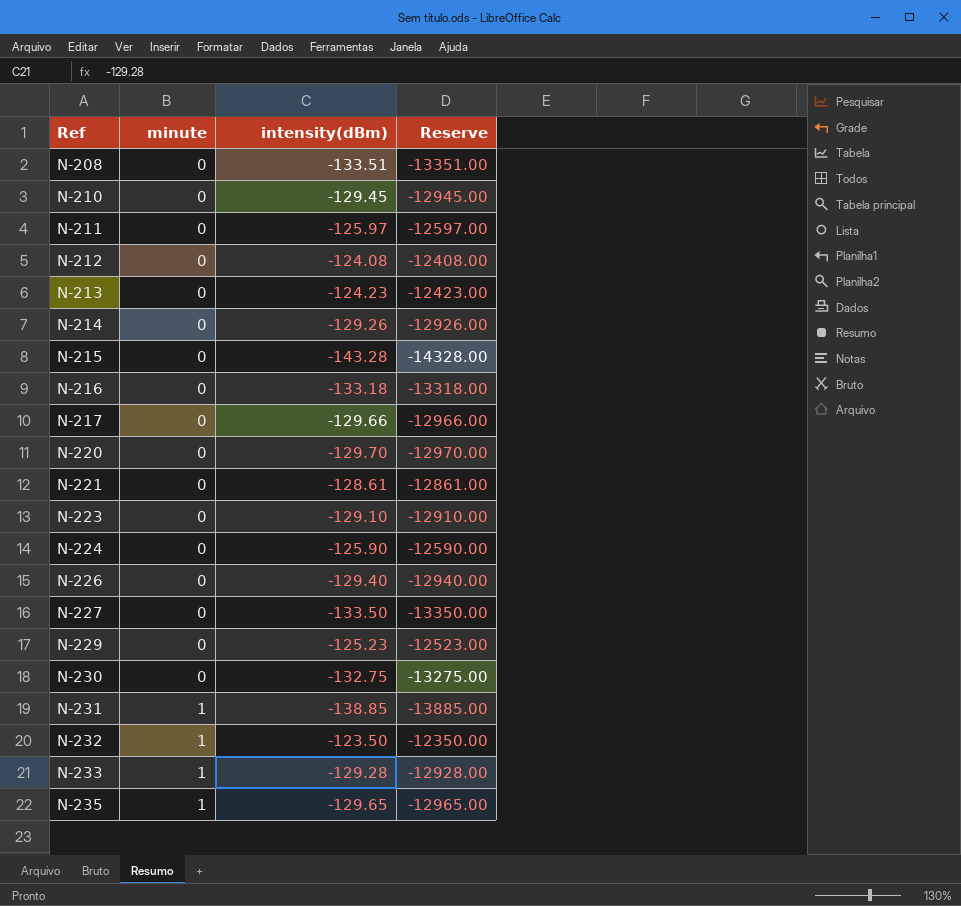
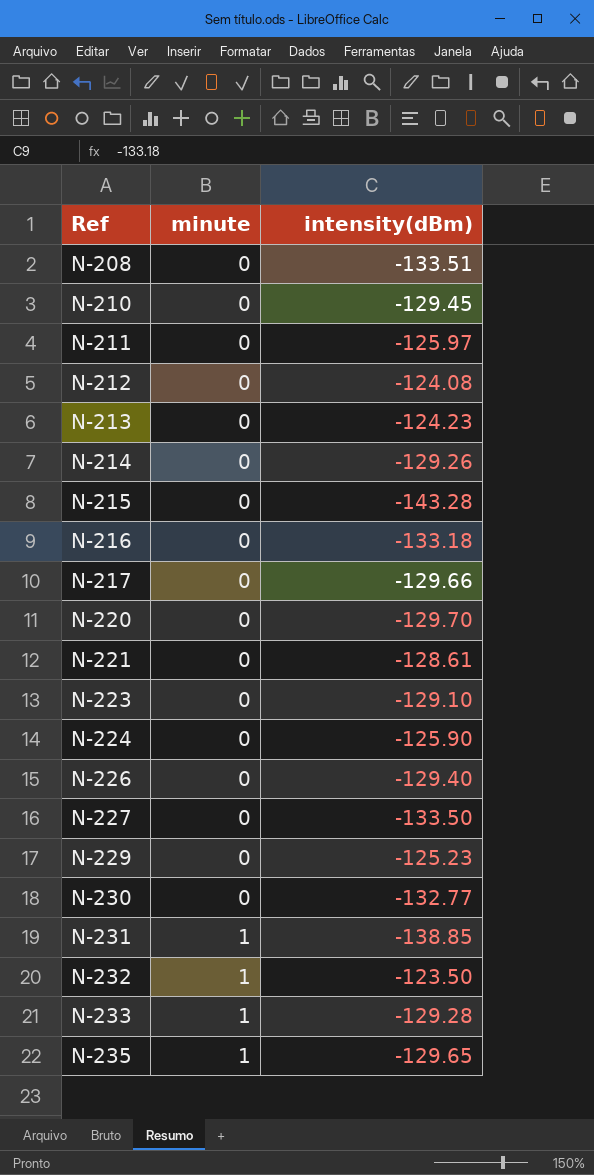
column Reserve | formula: [intensity(dBm)] * 100 -> none
N-230 | intensity(dBm): -132.75 -> -132.77

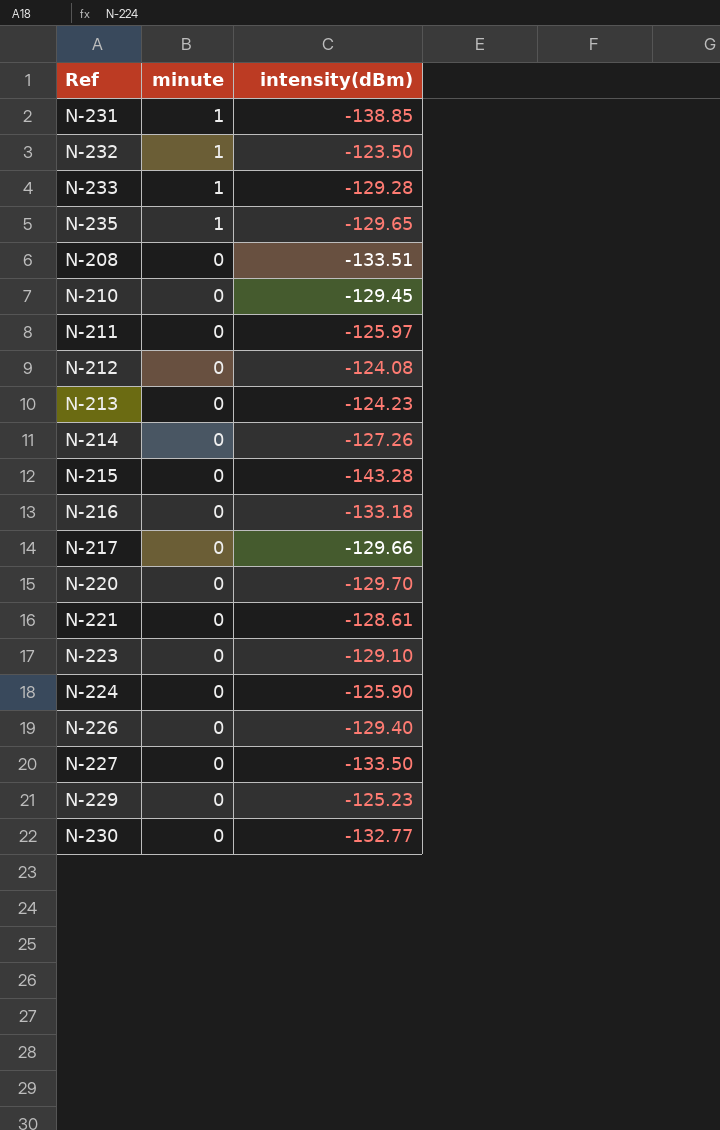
row order: Ref ascending -> minute descending
N-214 | intensity(dBm): -129.26 -> -127.26

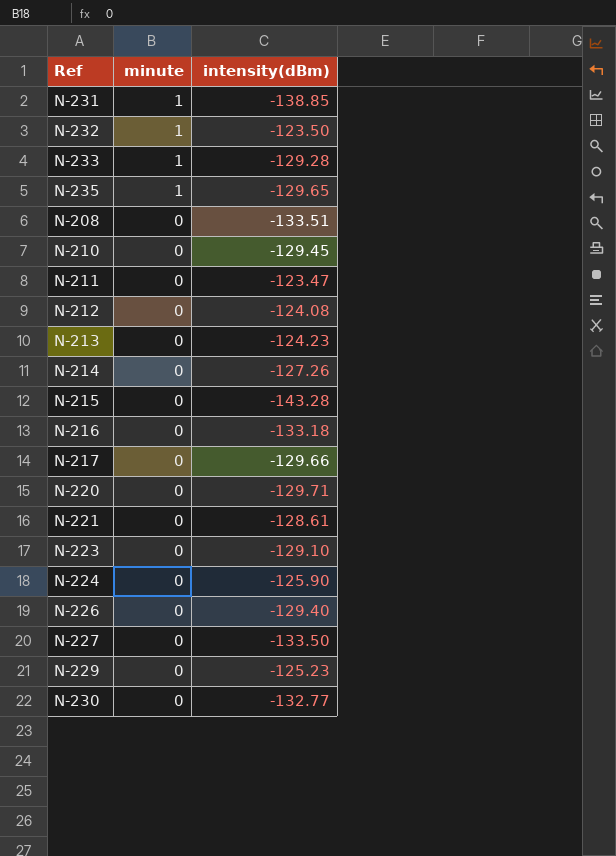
N-211 | intensity(dBm): -125.97 -> -123.47
N-220 | intensity(dBm): -129.70 -> -129.71

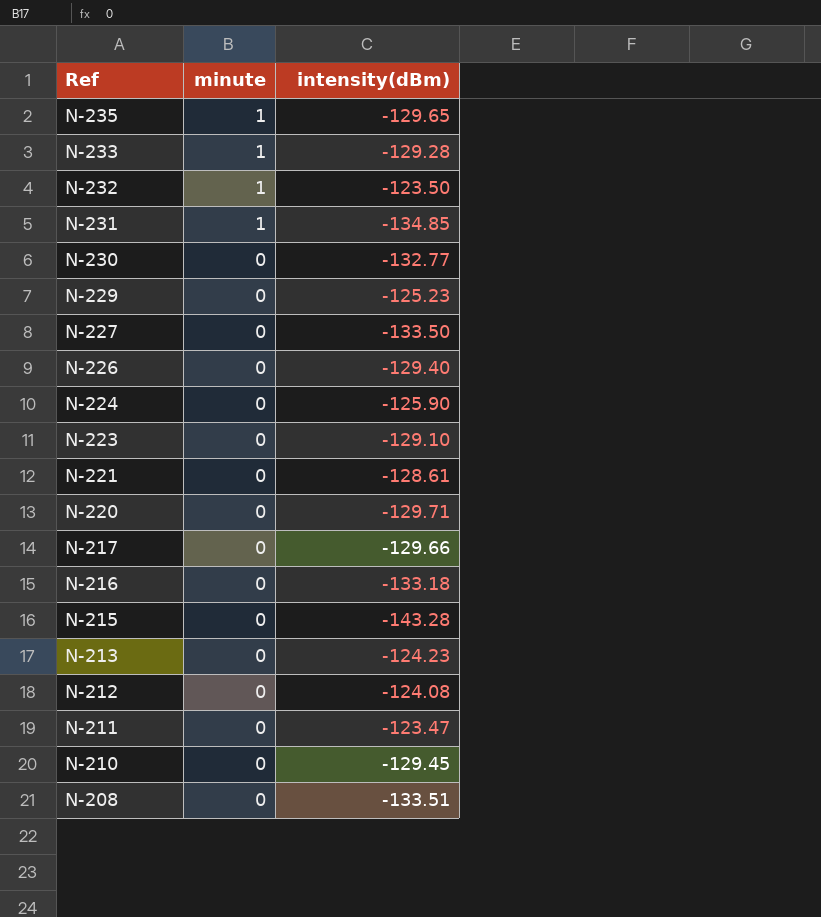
row order: minute descending -> Ref descending
row N-214: 0 | -127.26 -> none
N-231 | intensity(dBm): -138.85 -> -134.85

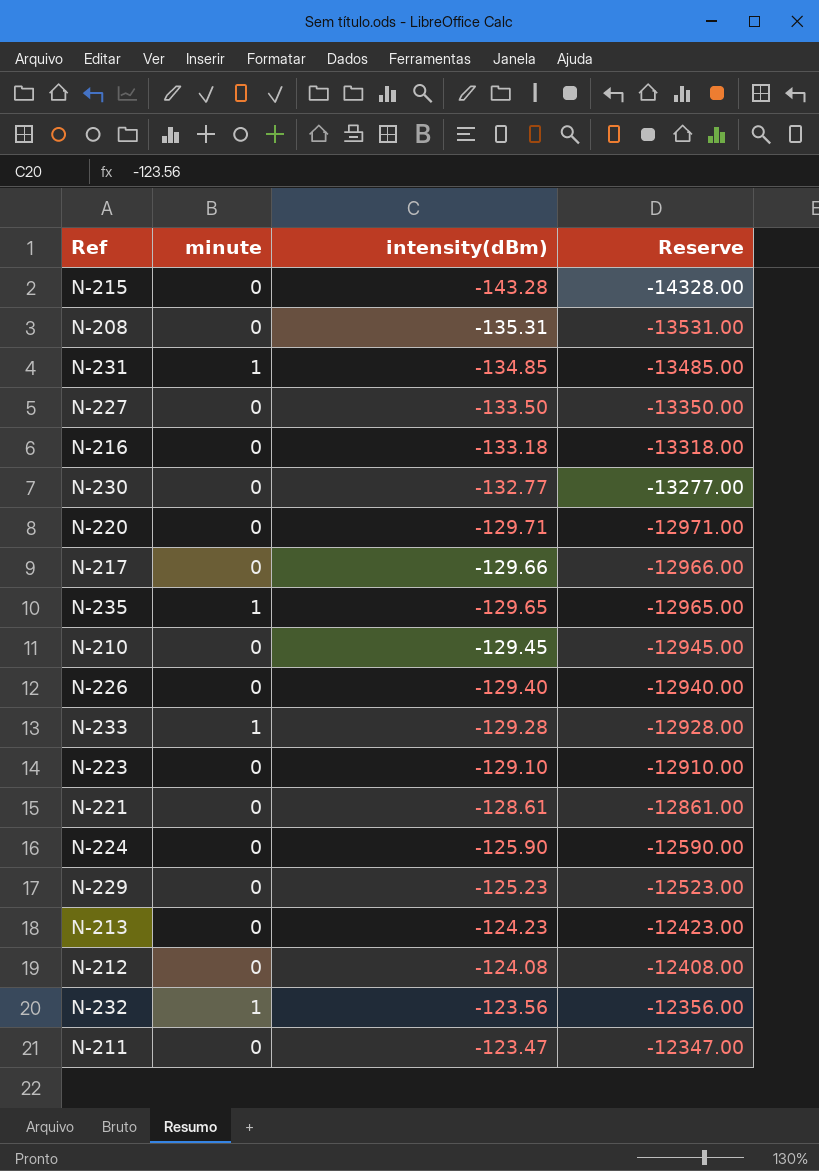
row order: Ref descending -> intensity(dBm) ascending
column Reserve | formula: none -> [intensity(dBm)] * 100
N-208 | intensity(dBm): -133.51 -> -135.31
N-232 | intensity(dBm): -123.50 -> -123.56

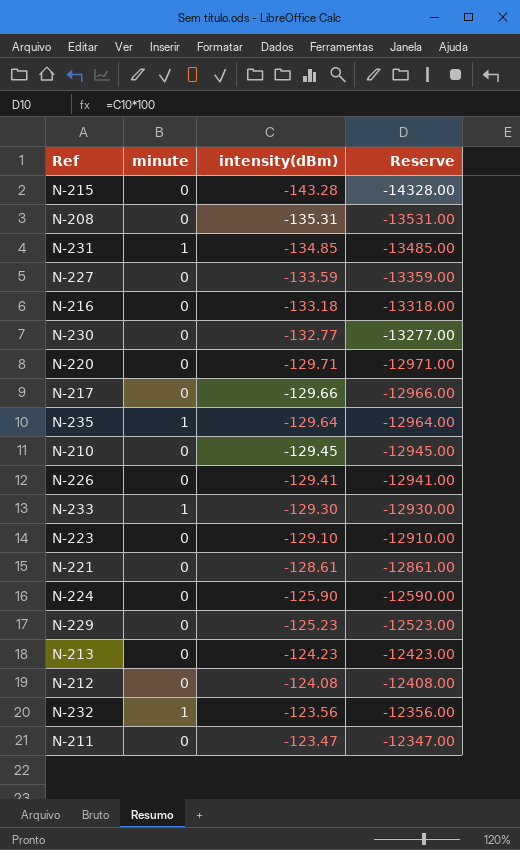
N-227 | intensity(dBm): -133.50 -> -133.59
N-227 | Reserve: -13350.00 -> -13359.00
N-235 | intensity(dBm): -129.65 -> -129.64
N-235 | Reserve: -12965.00 -> -12964.00
N-226 | intensity(dBm): -129.40 -> -129.41
N-226 | Reserve: -12940.00 -> -12941.00
N-233 | intensity(dBm): -129.28 -> -129.30
N-233 | Reserve: -12928.00 -> -12930.00

